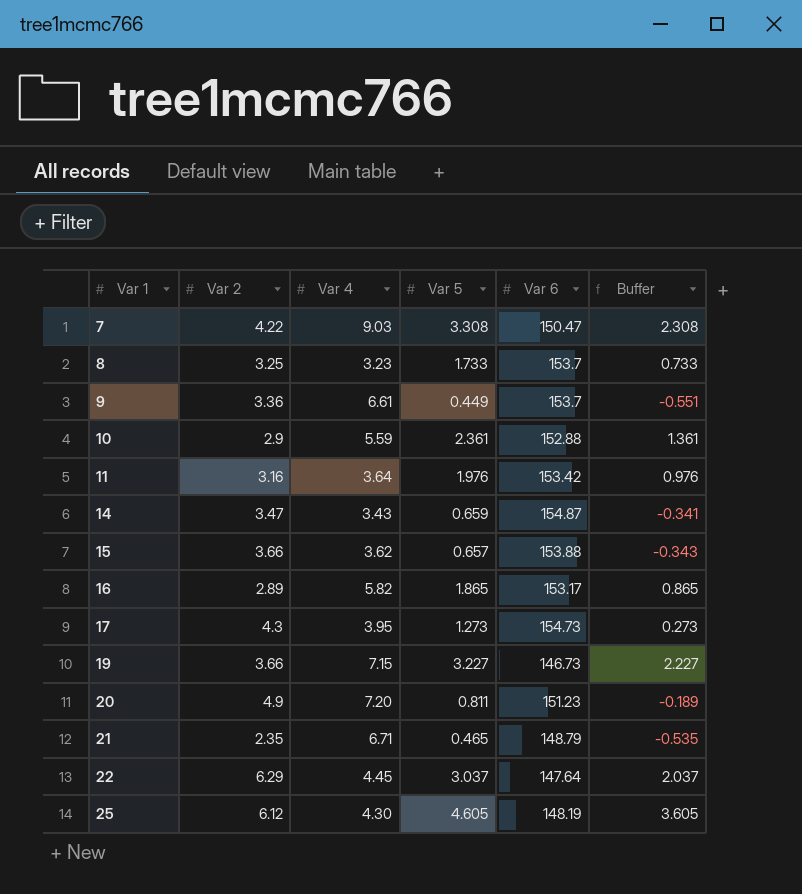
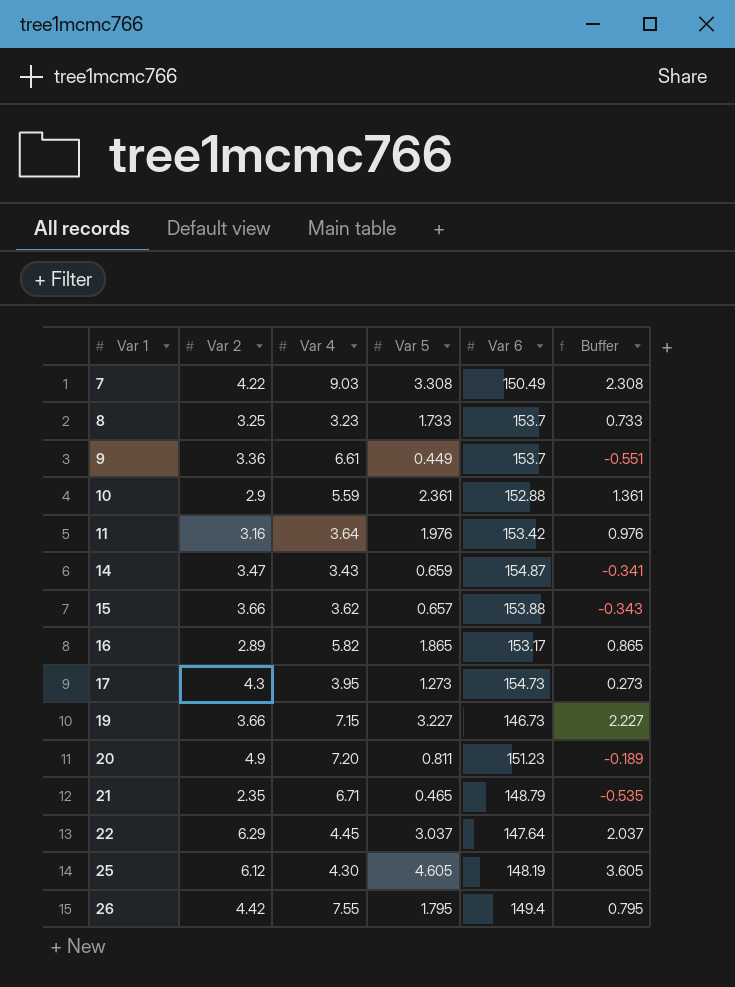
7 | Var 6: 150.47 -> 150.49
row 26: none -> 4.42 | 7.55 | 1.795 | 149.4 | 0.795

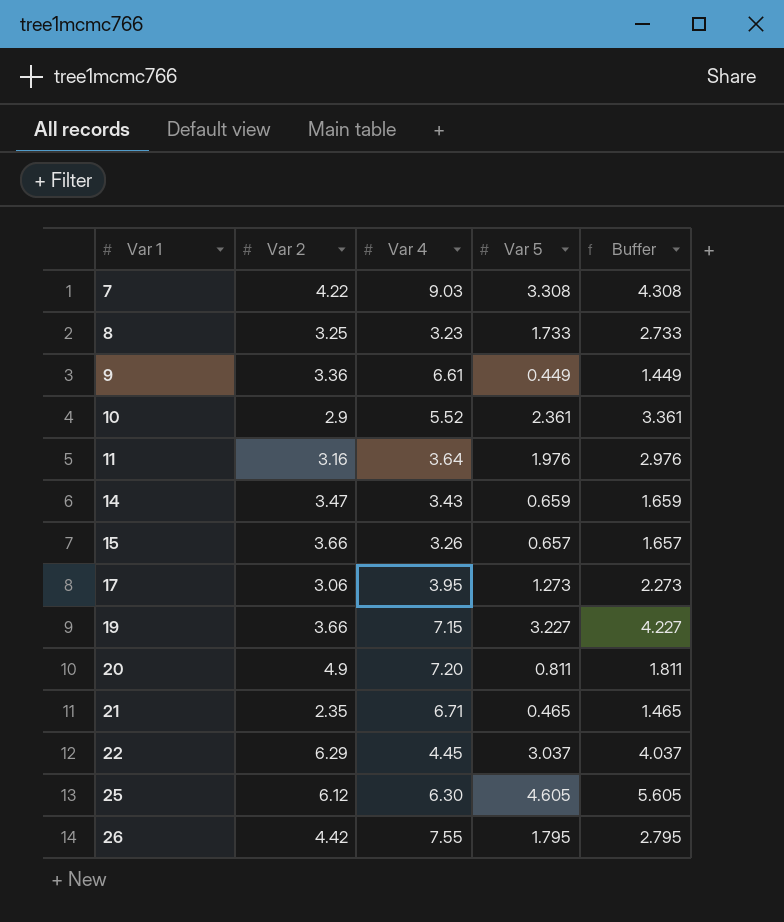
column Var 6 | position: 5 -> none
column Buffer | formula: [Var 5] - 1 -> [Var 5] + 1
row 16: 2.89 | 5.82 | 1.865 | 153.17 | 0.865 -> none
10 | Var 4: 5.59 -> 5.52
15 | Var 4: 3.62 -> 3.26
17 | Var 2: 4.3 -> 3.06
25 | Var 4: 4.30 -> 6.30

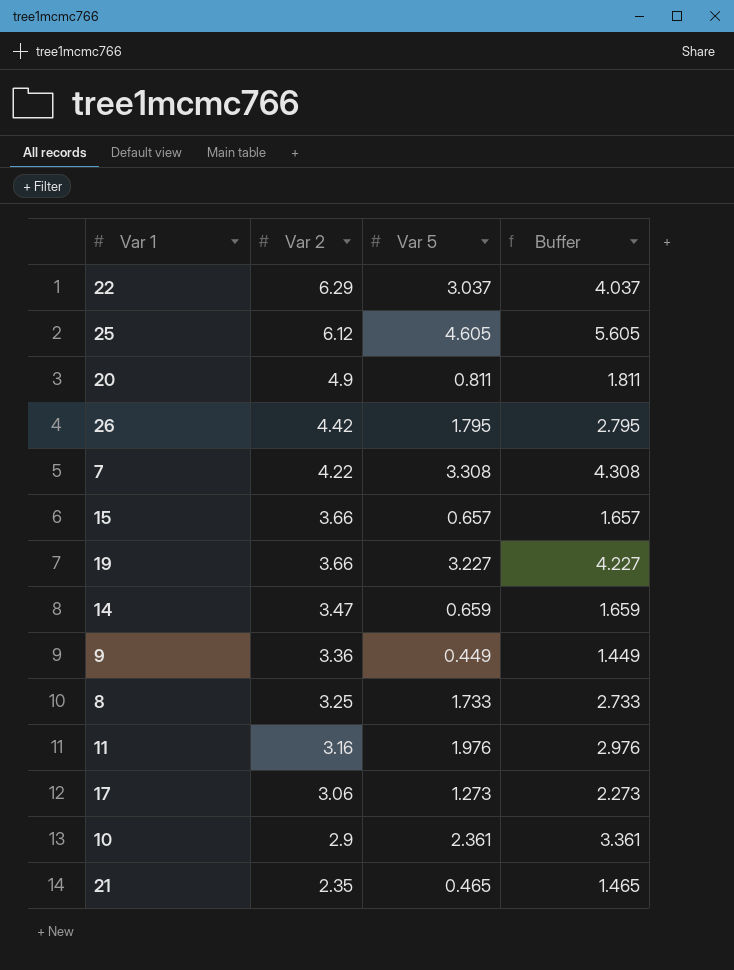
row order: Var 1 ascending -> Var 2 descending
column Var 4 | position: 3 -> none

